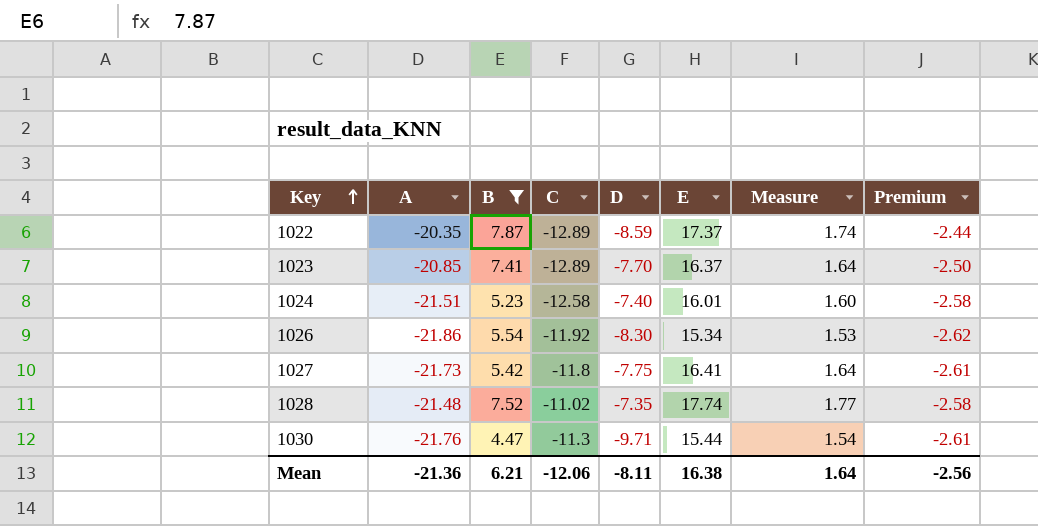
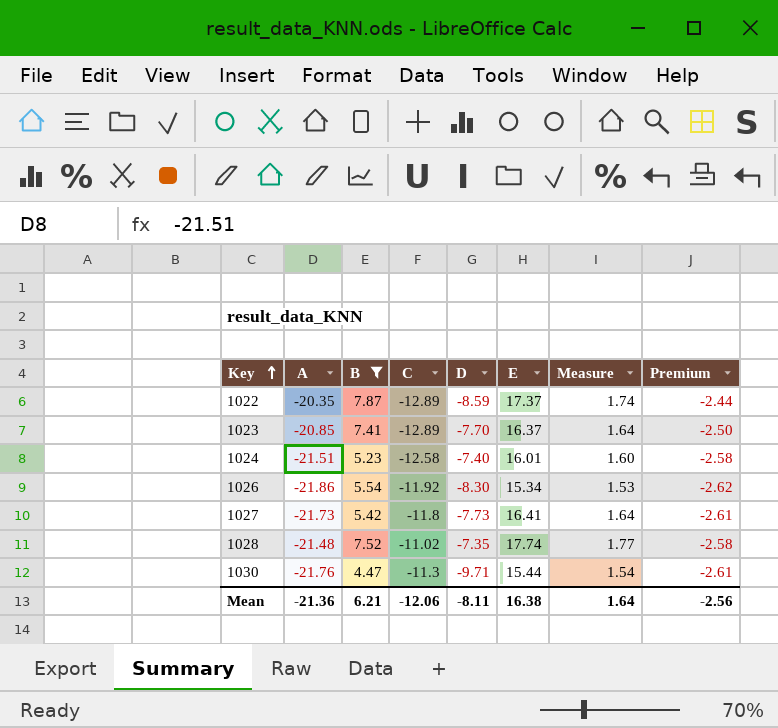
1027 | D: -7.75 -> -7.73

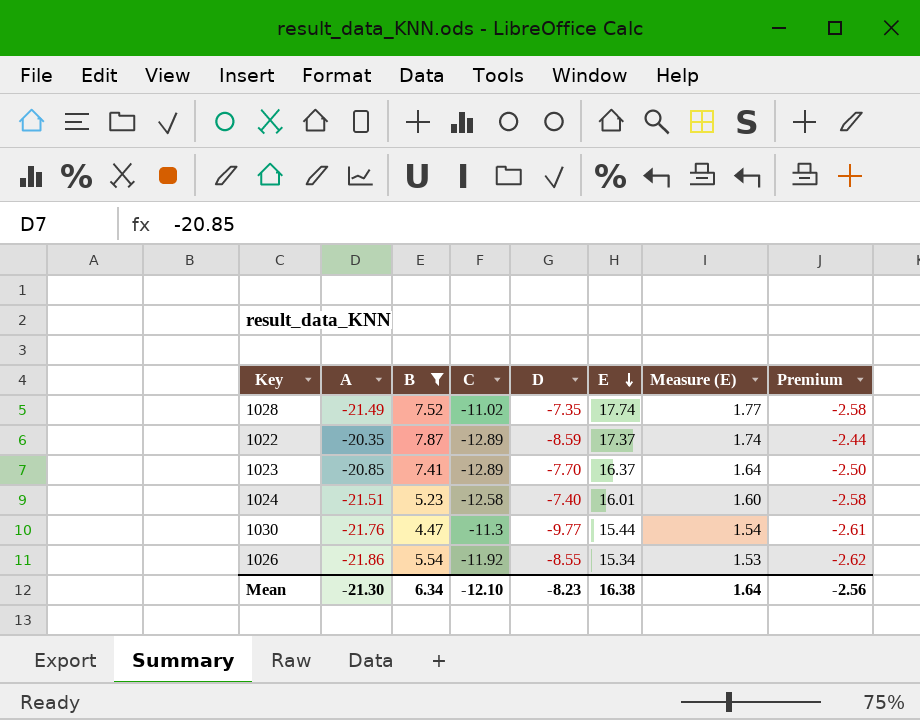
row order: Key ascending -> E descending
column name: Measure -> Measure (E)
row 1027: -21.73 | 5.42 | -11.8 | -7.73 | 16.41 | 1.64 | -2.61 -> none
1028 | A: -21.48 -> -21.49
1030 | D: -9.71 -> -9.77
1026 | D: -8.30 -> -8.55
Mean | A: -21.36 -> -21.30
Mean | B: 6.21 -> 6.34
Mean | C: -12.06 -> -12.10
Mean | D: -8.11 -> -8.23

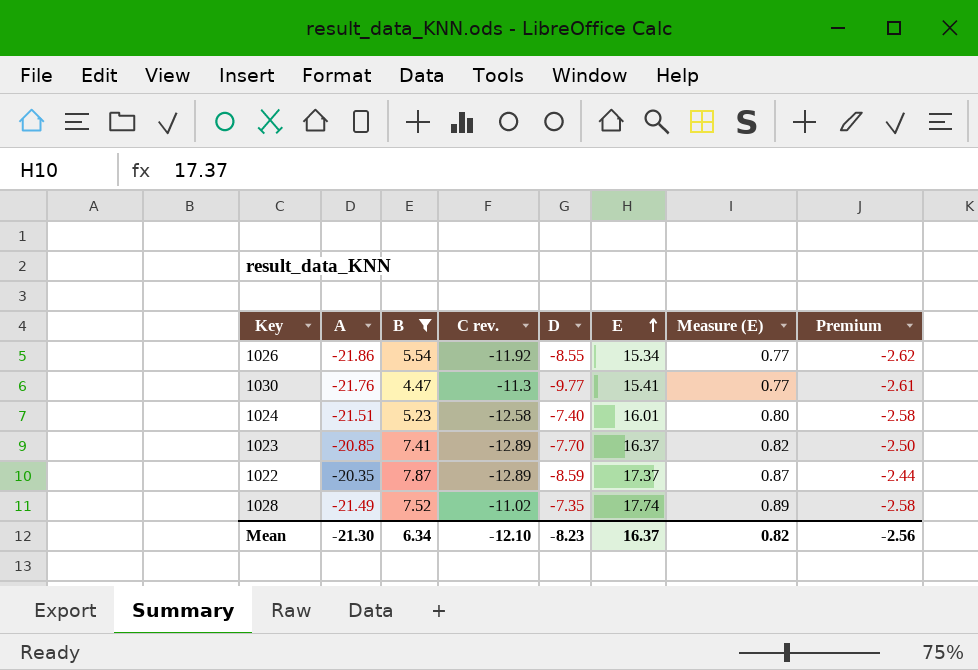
row order: E descending -> E ascending
column name: C -> C rev.
column Measure (E) | formula: [E] * 0.1 -> [E] * 0.05
1030 | E: 15.44 -> 15.41
Mean | E: 16.38 -> 16.37
Mean | Measure (E): 1.64 -> 0.82

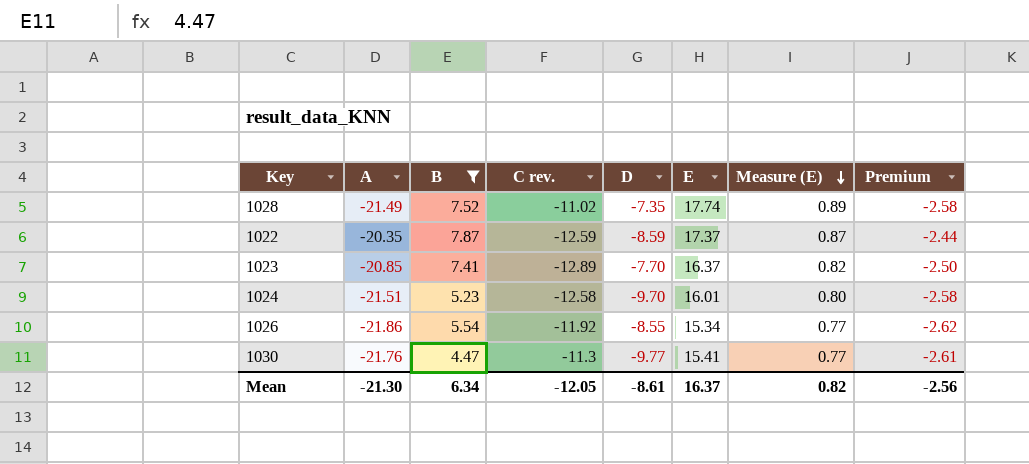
row order: E ascending -> Measure (E) descending
1022 | C rev.: -12.89 -> -12.59
1024 | D: -7.40 -> -9.70
Mean | C rev.: -12.10 -> -12.05
Mean | D: -8.23 -> -8.61

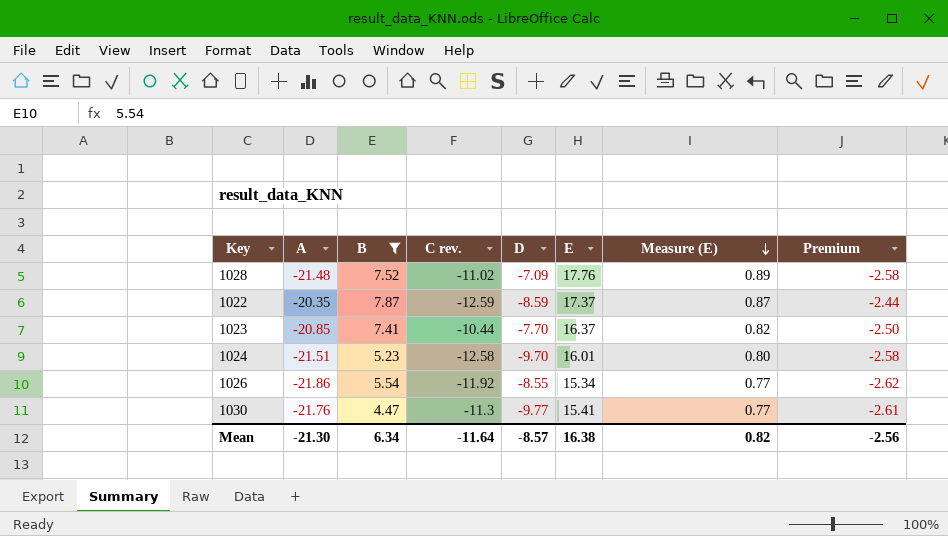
1028 | A: -21.49 -> -21.48
1028 | D: -7.35 -> -7.09
1028 | E: 17.74 -> 17.76
1023 | C rev.: -12.89 -> -10.44
Mean | C rev.: -12.05 -> -11.64
Mean | D: -8.61 -> -8.57
Mean | E: 16.37 -> 16.38

